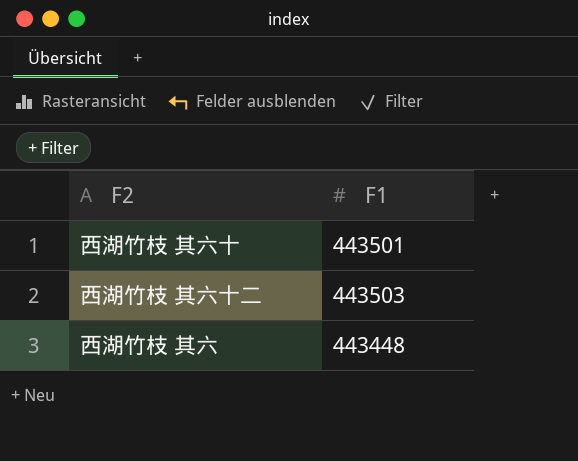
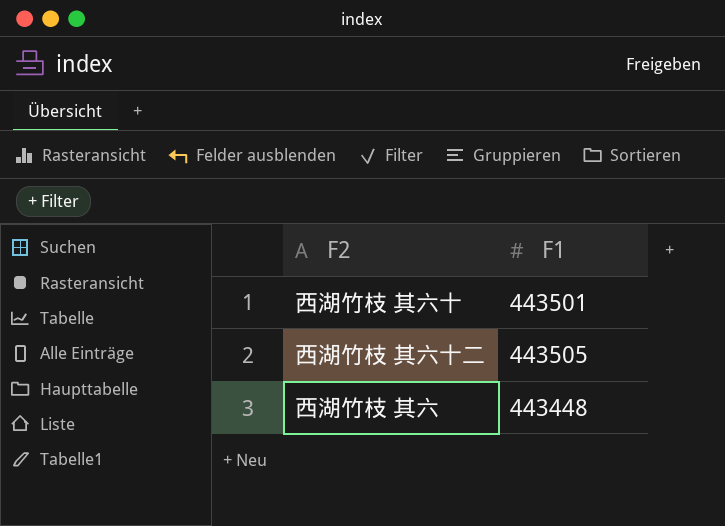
西湖竹枝 其六十二 | F1: 443503 -> 443505

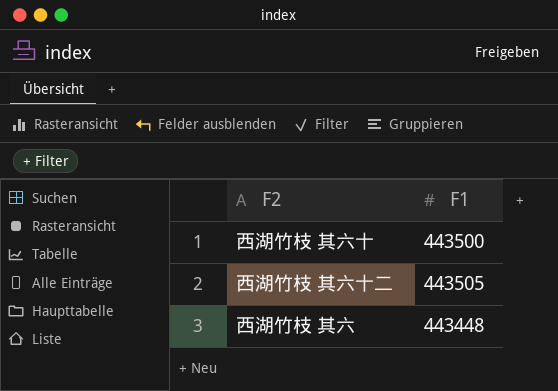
西湖竹枝 其六十 | F1: 443501 -> 443500

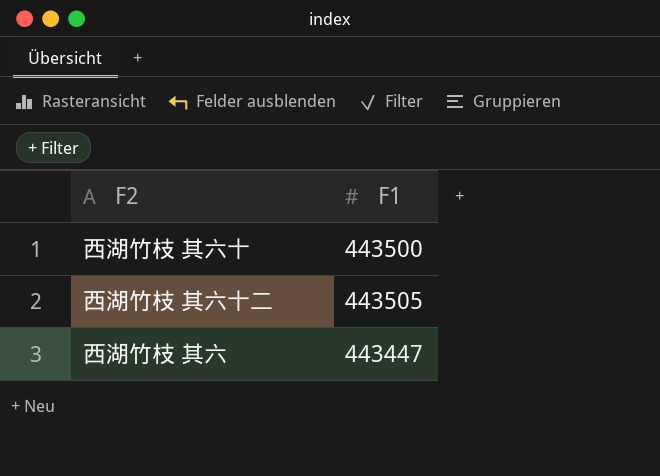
西湖竹枝 其六 | F1: 443448 -> 443447

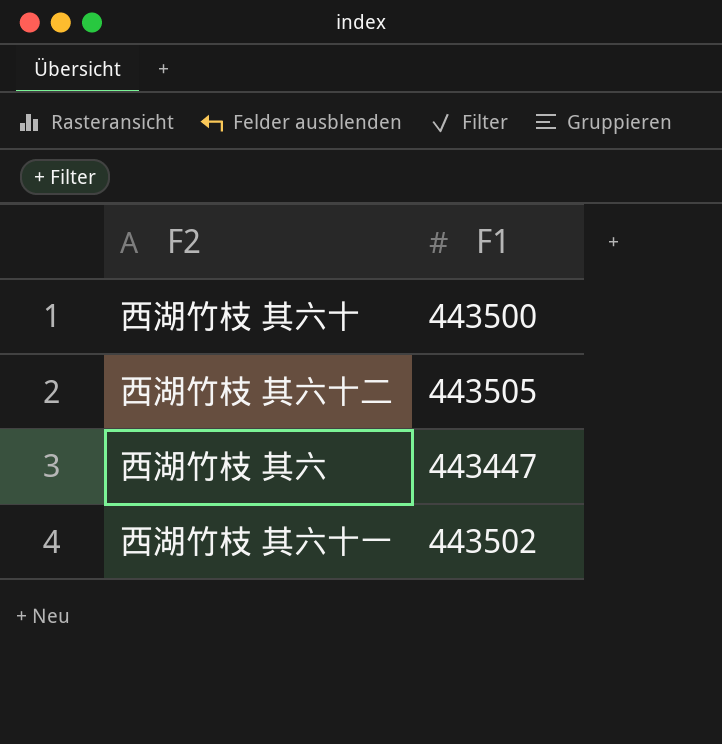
row 西湖竹枝 其六十一: none -> 443502

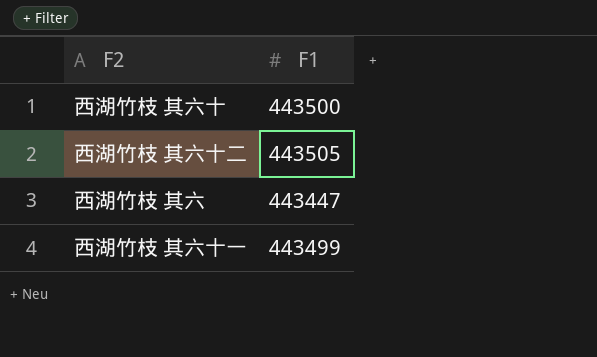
西湖竹枝 其六十一 | F1: 443502 -> 443499

